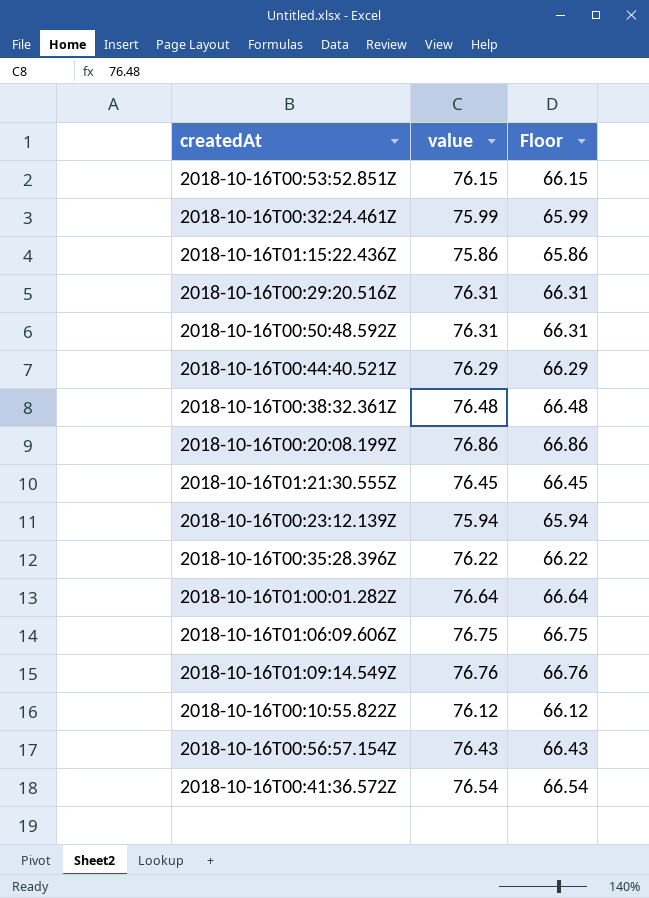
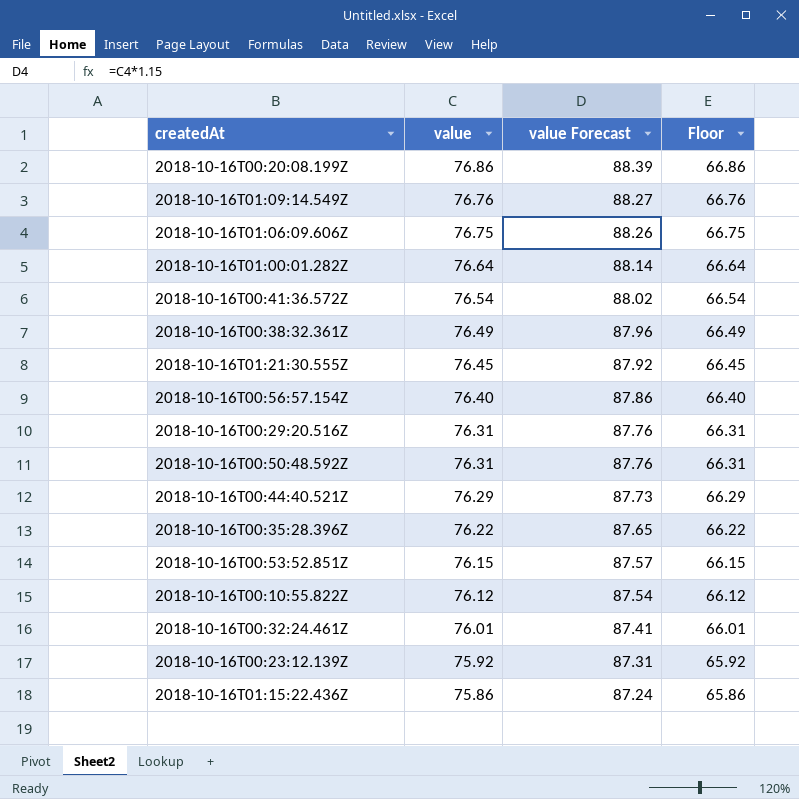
row order: none -> value descending
column value Forecast | formula: none -> [value] * 1.15
2018-10-16T00:38:32.361Z | value: 76.48 -> 76.49
2018-10-16T00:38:32.361Z | Floor: 66.48 -> 66.49
2018-10-16T00:56:57.154Z | value: 76.43 -> 76.40
2018-10-16T00:56:57.154Z | Floor: 66.43 -> 66.40
2018-10-16T00:32:24.461Z | value: 75.99 -> 76.01
2018-10-16T00:32:24.461Z | Floor: 65.99 -> 66.01
2018-10-16T00:23:12.139Z | value: 75.94 -> 75.92
2018-10-16T00:23:12.139Z | Floor: 65.94 -> 65.92

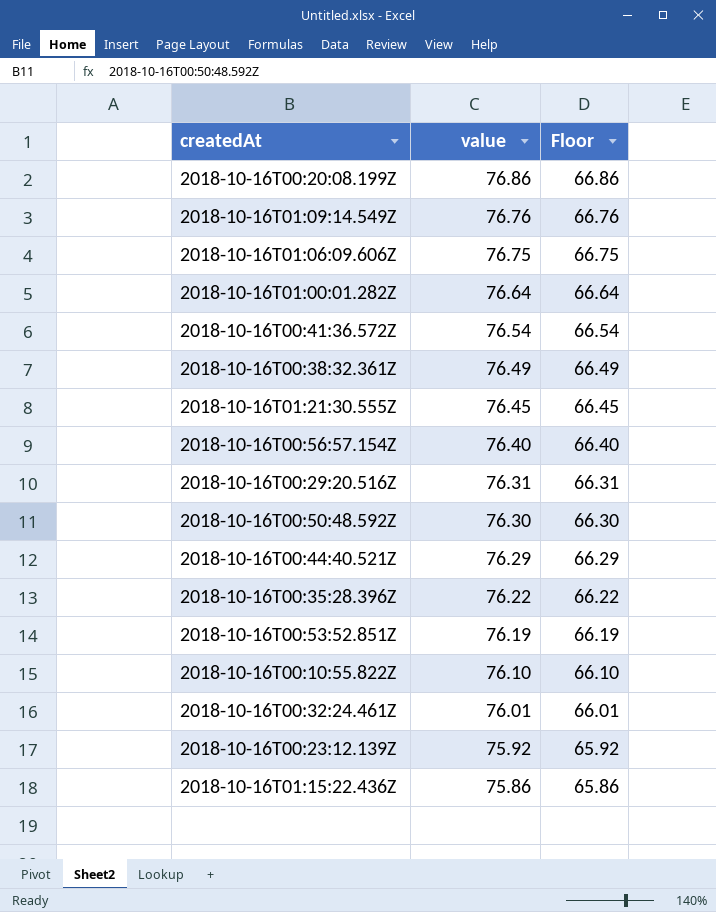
column value Forecast | formula: [value] * 1.15 -> none
2018-10-16T00:50:48.592Z | value: 76.31 -> 76.30
2018-10-16T00:50:48.592Z | Floor: 66.31 -> 66.30
2018-10-16T00:53:52.851Z | value: 76.15 -> 76.19
2018-10-16T00:53:52.851Z | Floor: 66.15 -> 66.19
2018-10-16T00:10:55.822Z | value: 76.12 -> 76.10
2018-10-16T00:10:55.822Z | Floor: 66.12 -> 66.10

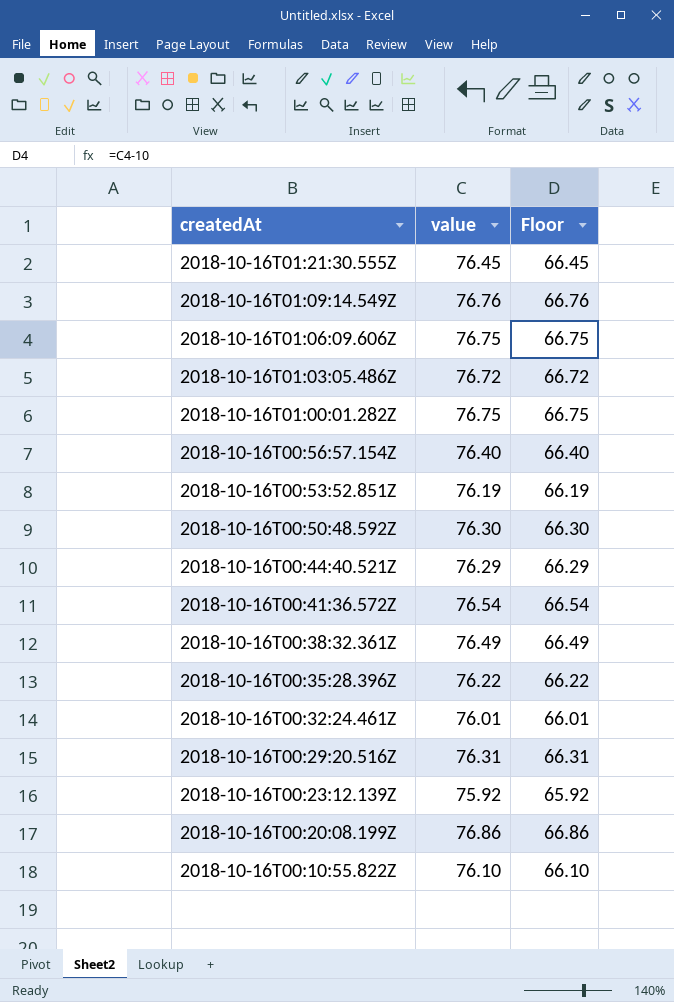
row order: value descending -> createdAt descending
row 2018-10-16T01:15:22.436Z: 75.86 | 65.86 -> none
row 2018-10-16T01:03:05.486Z: none -> 76.72 | 66.72
2018-10-16T01:00:01.282Z | value: 76.64 -> 76.75
2018-10-16T01:00:01.282Z | Floor: 66.64 -> 66.75

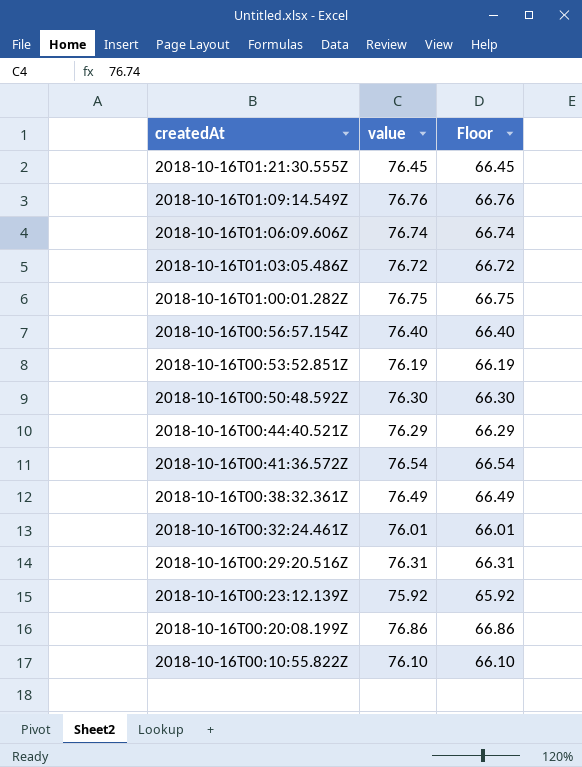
row 2018-10-16T00:35:28.396Z: 76.22 | 66.22 -> none
2018-10-16T01:06:09.606Z | value: 76.75 -> 76.74
2018-10-16T01:06:09.606Z | Floor: 66.75 -> 66.74

